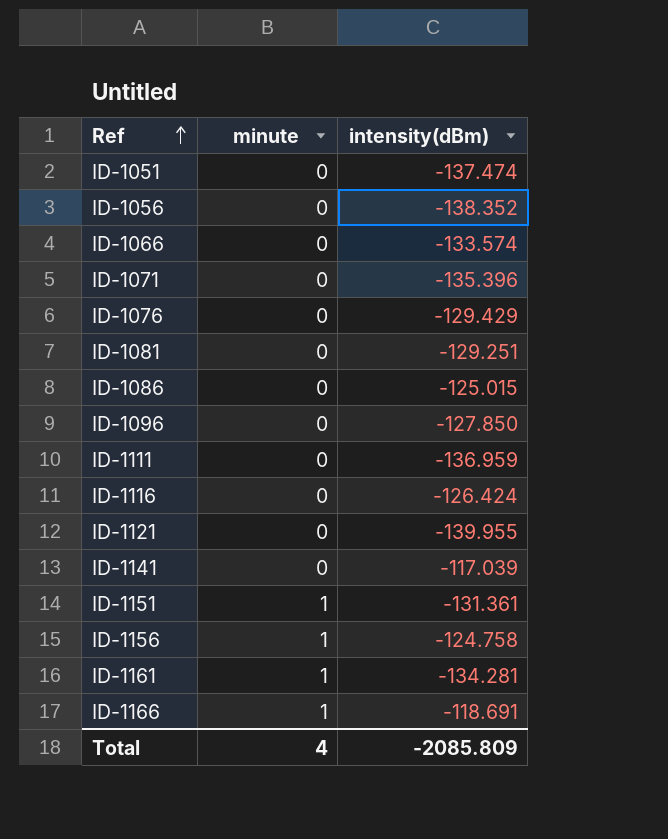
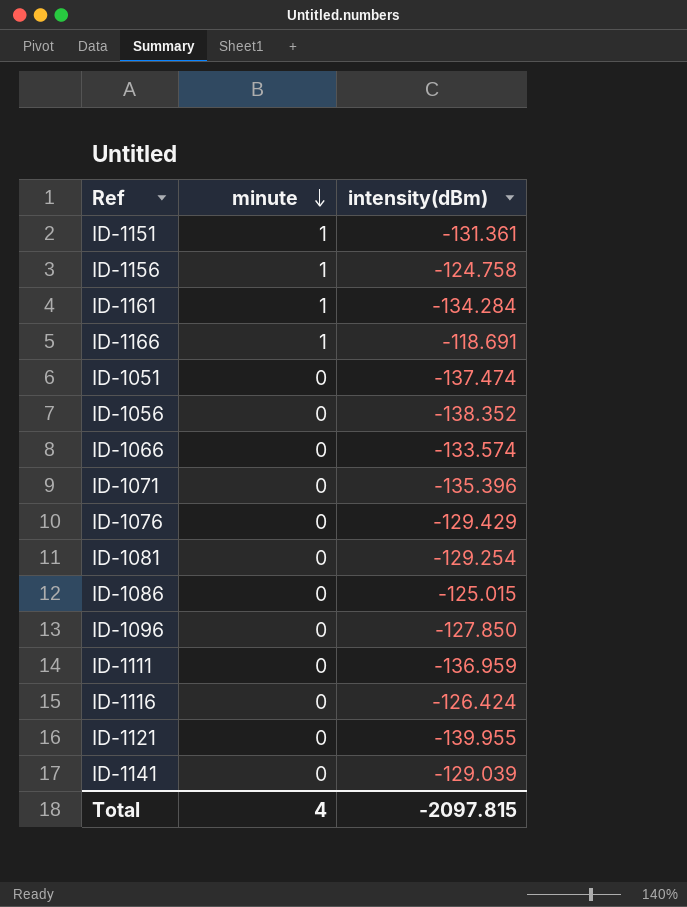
row order: Ref ascending -> minute descending
ID-1161 | intensity(dBm): -134.281 -> -134.284
ID-1081 | intensity(dBm): -129.251 -> -129.254
ID-1141 | intensity(dBm): -117.039 -> -129.039
Total | intensity(dBm): -2085.809 -> -2097.815

